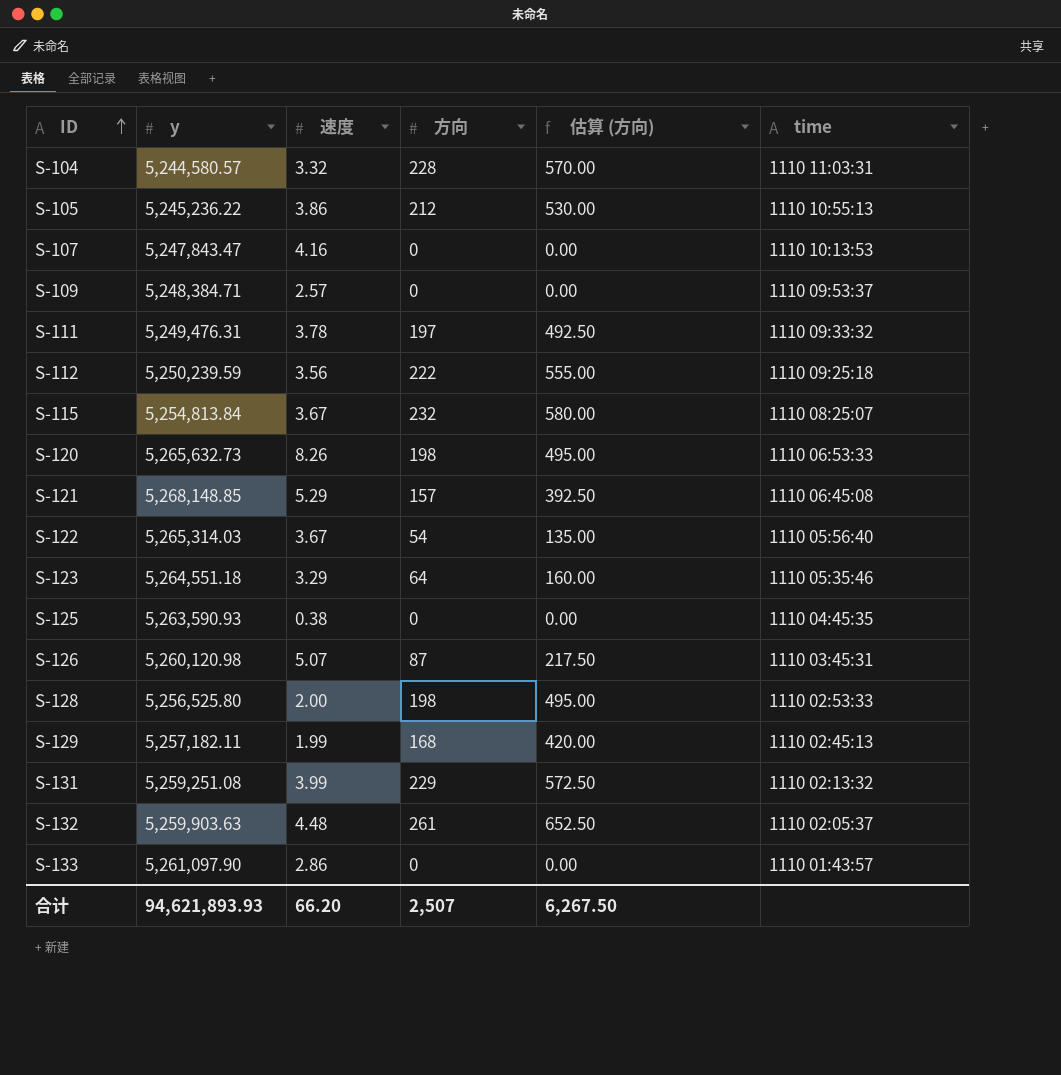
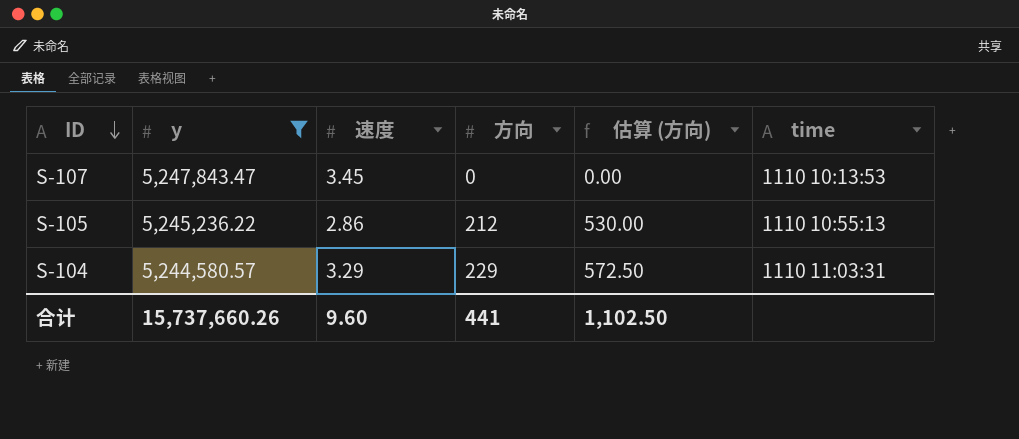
filter: none -> y <= 5,247,843.47
row order: ID ascending -> ID descending
S-107 | 速度: 4.16 -> 3.45
S-105 | 速度: 3.86 -> 2.86
S-104 | 速度: 3.32 -> 3.29
S-104 | 方向: 228 -> 229
S-104 | 估算 (方向): 570.00 -> 572.50
合计 | y: 94,621,893.93 -> 15,737,660.26
合计 | 速度: 66.20 -> 9.60
合计 | 方向: 2,507 -> 441
合计 | 估算 (方向): 6,267.50 -> 1,102.50

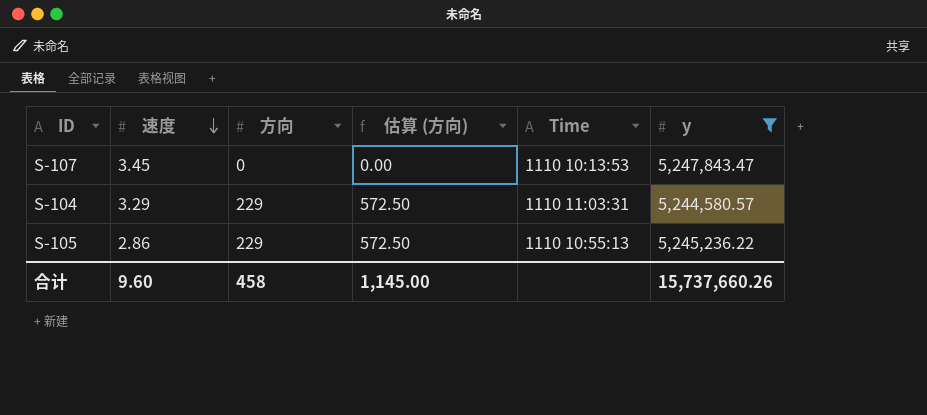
row order: ID descending -> 速度 descending
column name: time -> Time
column y | position: 2 -> 6
S-105 | 方向: 212 -> 229
S-105 | 估算 (方向): 530.00 -> 572.50
合计 | 方向: 441 -> 458
合计 | 估算 (方向): 1,102.50 -> 1,145.00

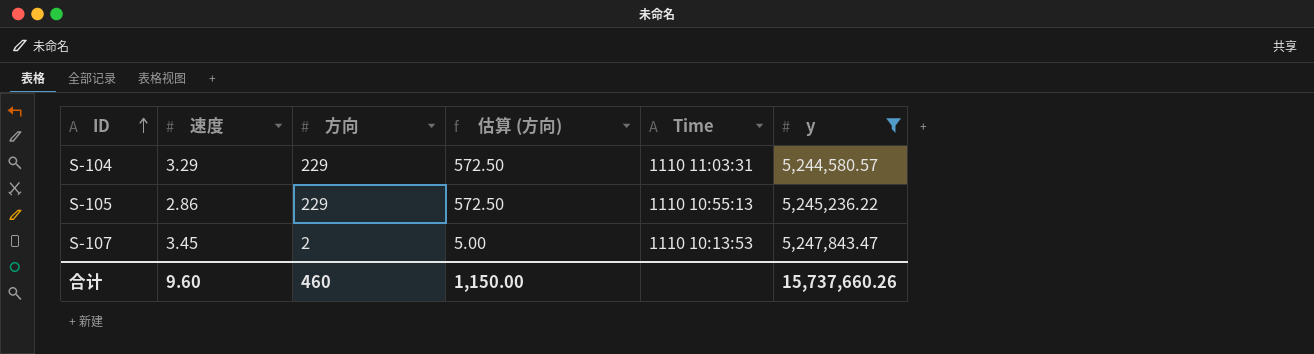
row order: 速度 descending -> ID ascending
S-107 | 方向: 0 -> 2
S-107 | 估算 (方向): 0.00 -> 5.00
合计 | 方向: 458 -> 460
合计 | 估算 (方向): 1,145.00 -> 1,150.00

